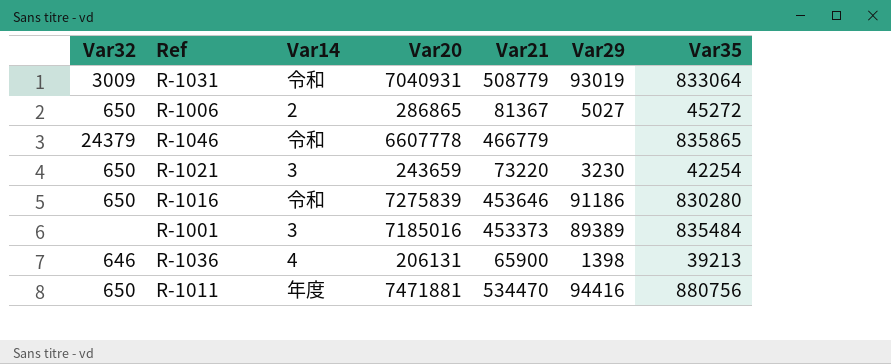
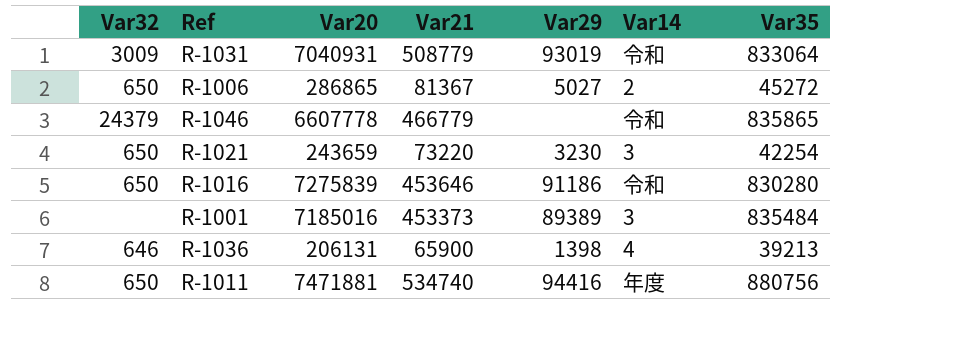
column Var14 | position: 3 -> 6
R-1011 | Var21: 534470 -> 534740

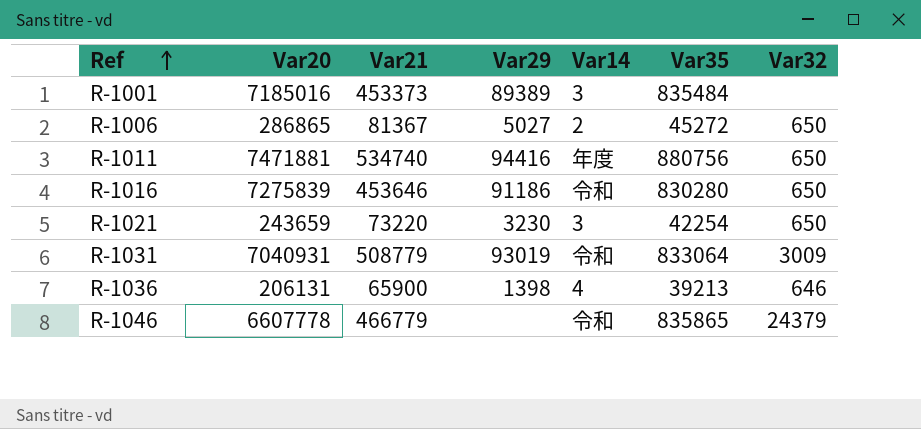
row order: none -> Ref ascending
column Var32 | position: 1 -> 7

